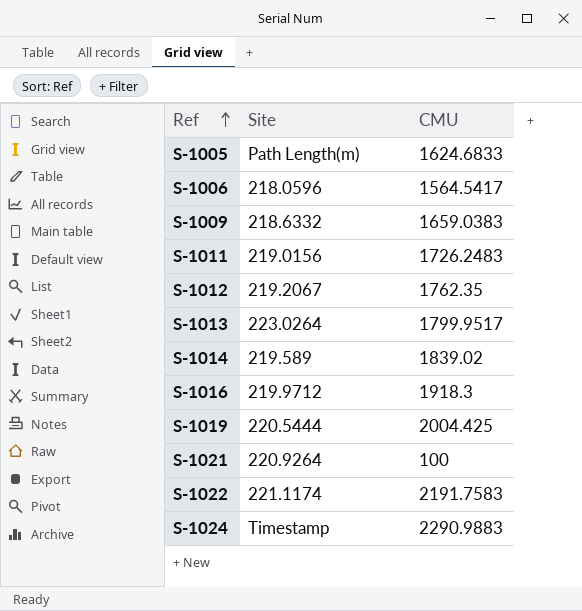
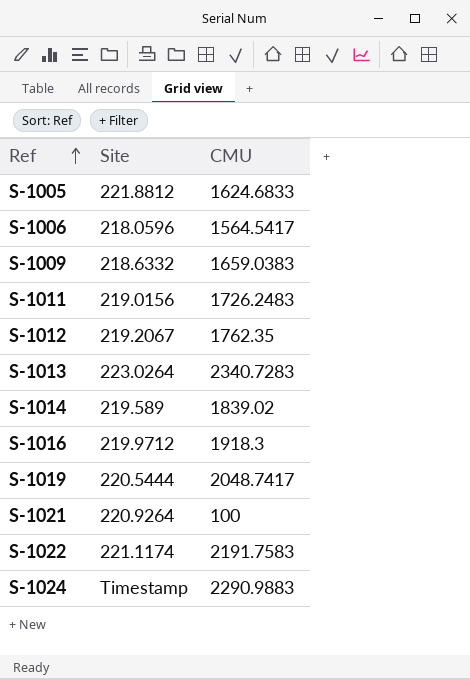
S-1005 | Site: Path Length(m) -> 221.8812
S-1013 | CMU: 1799.9517 -> 2340.7283
S-1019 | CMU: 2004.425 -> 2048.7417

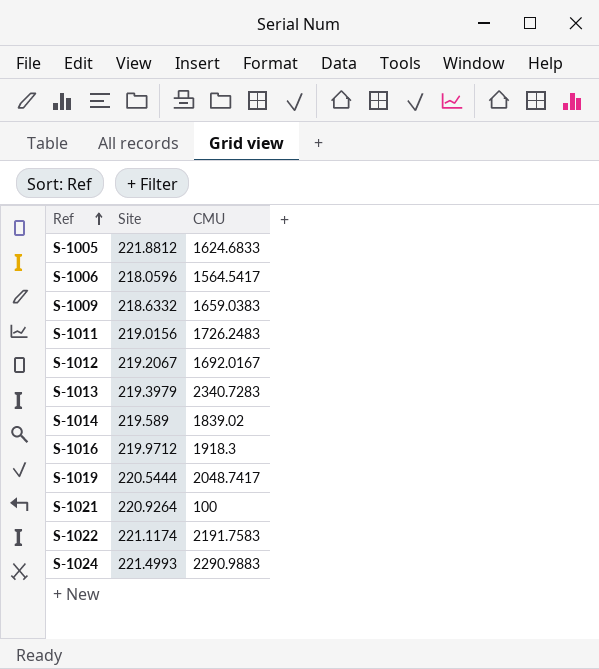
S-1012 | CMU: 1762.35 -> 1692.0167
S-1013 | Site: 223.0264 -> 219.3979
S-1024 | Site: Timestamp -> 221.4993

